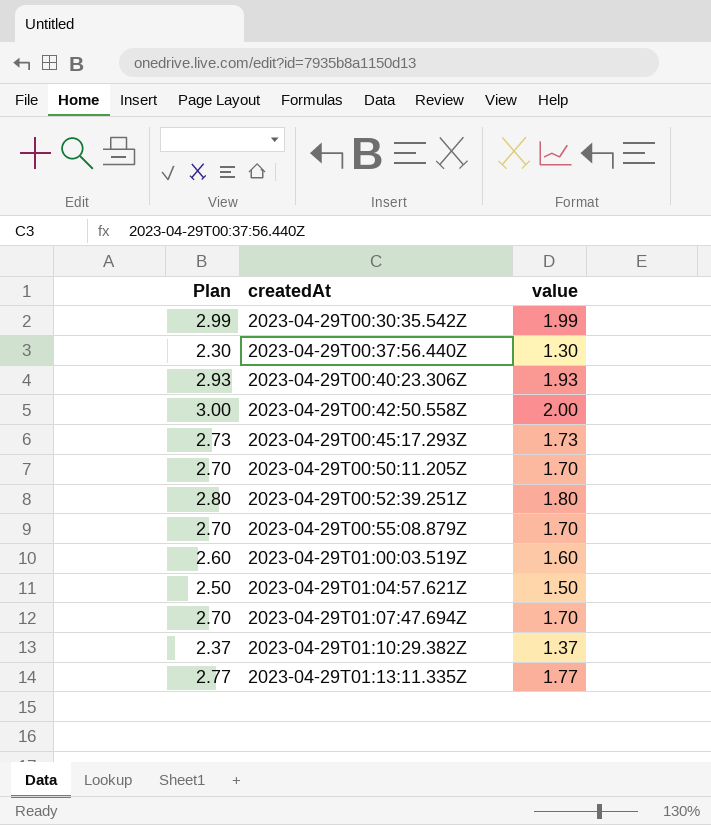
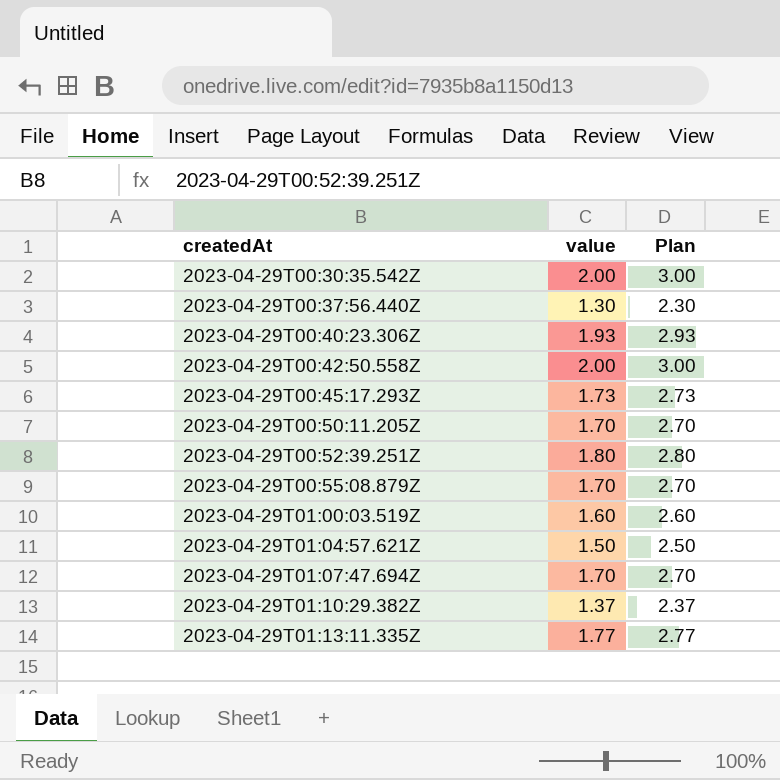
column Plan | position: 1 -> 3
2023-04-29T00:30:35.542Z | value: 1.99 -> 2.00
2023-04-29T00:30:35.542Z | Plan: 2.99 -> 3.00

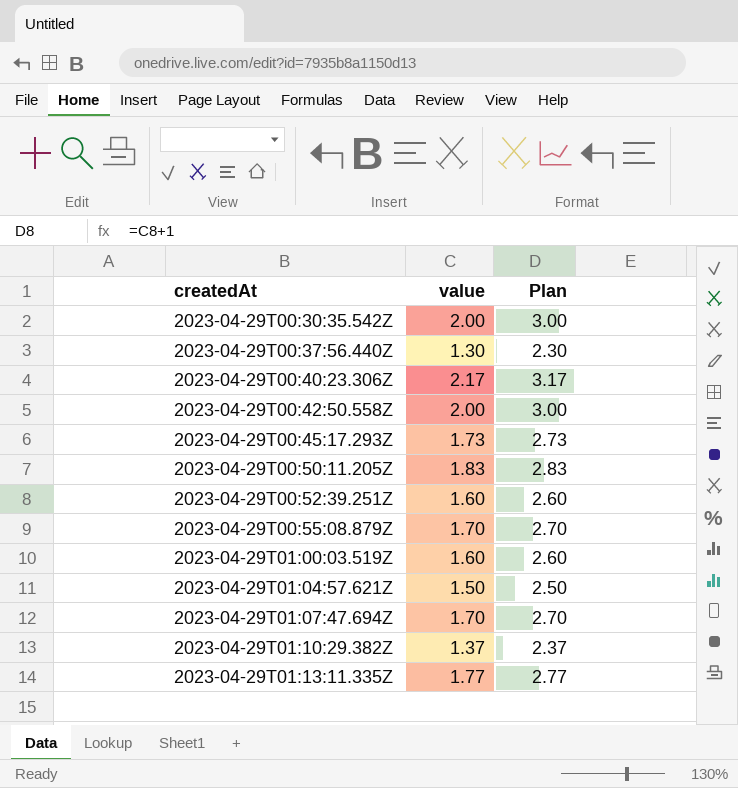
2023-04-29T00:40:23.306Z | value: 1.93 -> 2.17
2023-04-29T00:40:23.306Z | Plan: 2.93 -> 3.17
2023-04-29T00:50:11.205Z | value: 1.70 -> 1.83
2023-04-29T00:50:11.205Z | Plan: 2.70 -> 2.83
2023-04-29T00:52:39.251Z | value: 1.80 -> 1.60
2023-04-29T00:52:39.251Z | Plan: 2.80 -> 2.60

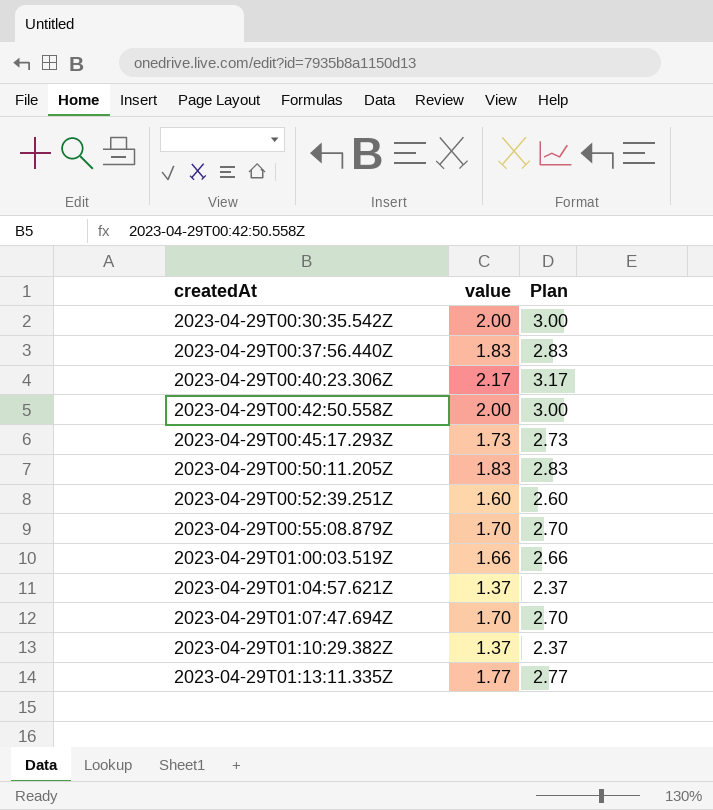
2023-04-29T00:37:56.440Z | value: 1.30 -> 1.83
2023-04-29T00:37:56.440Z | Plan: 2.30 -> 2.83
2023-04-29T01:00:03.519Z | value: 1.60 -> 1.66
2023-04-29T01:00:03.519Z | Plan: 2.60 -> 2.66
2023-04-29T01:04:57.621Z | value: 1.50 -> 1.37
2023-04-29T01:04:57.621Z | Plan: 2.50 -> 2.37

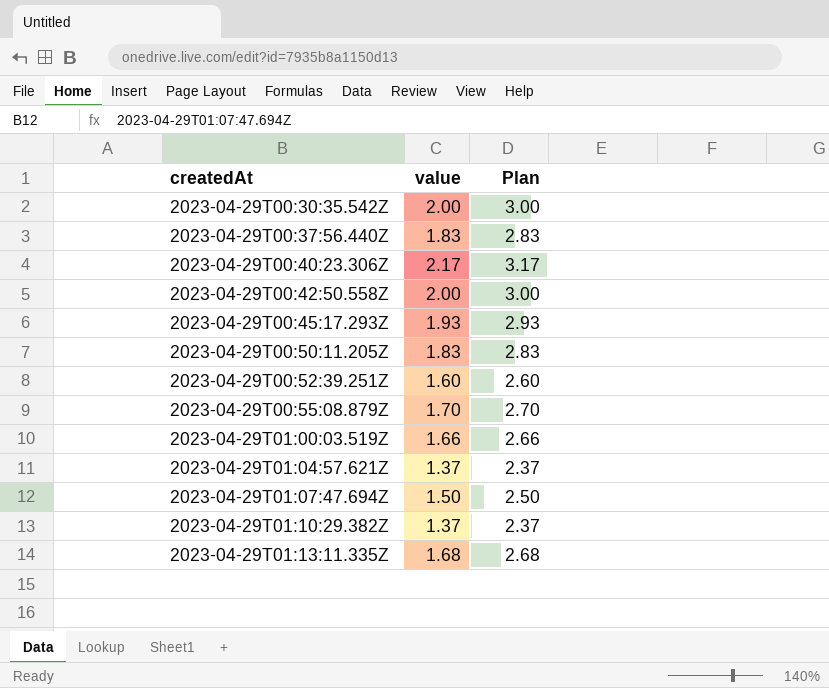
2023-04-29T00:45:17.293Z | value: 1.73 -> 1.93
2023-04-29T00:45:17.293Z | Plan: 2.73 -> 2.93
2023-04-29T01:07:47.694Z | value: 1.70 -> 1.50
2023-04-29T01:07:47.694Z | Plan: 2.70 -> 2.50
2023-04-29T01:13:11.335Z | value: 1.77 -> 1.68
2023-04-29T01:13:11.335Z | Plan: 2.77 -> 2.68

